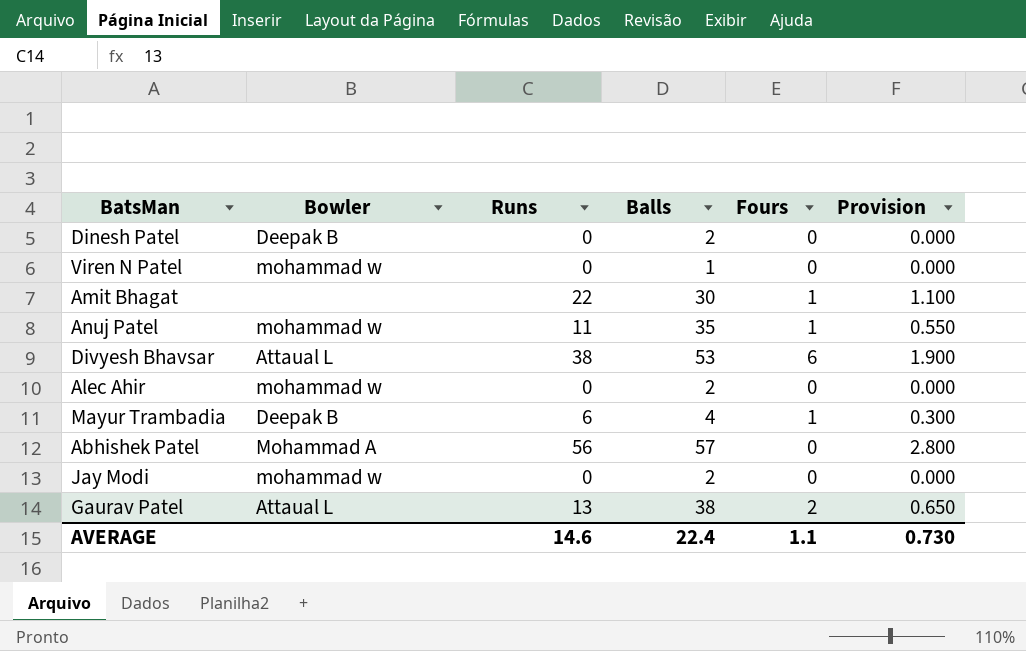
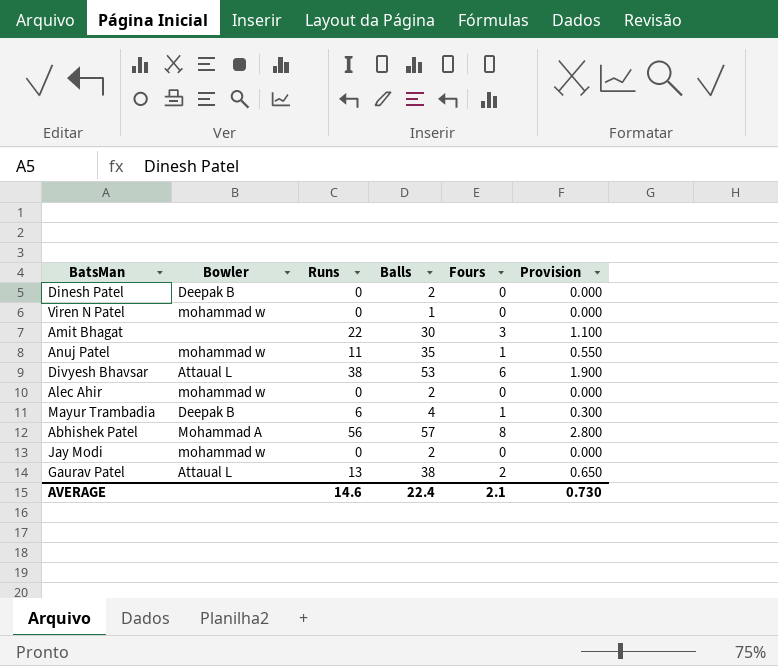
Amit Bhagat | Fours: 1 -> 3
Abhishek Patel | Fours: 0 -> 8
AVERAGE | Fours: 1.1 -> 2.1

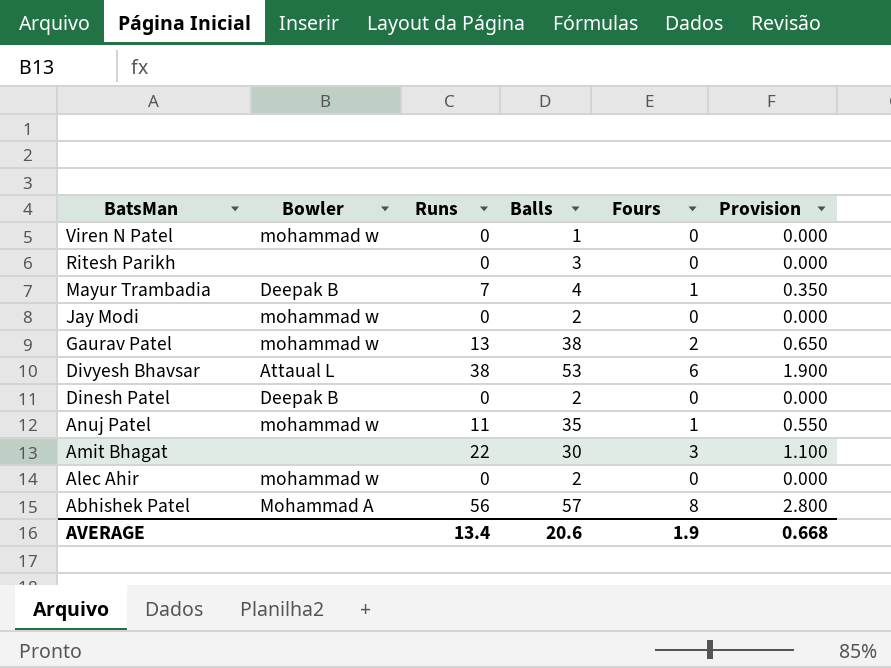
row order: none -> BatsMan descending
row Ritesh Parikh: none -> none | 0 | 3 | 0 | 0.000
Mayur Trambadia | Runs: 6 -> 7
Mayur Trambadia | Provision: 0.300 -> 0.350
Gaurav Patel | Bowler: Attaual L -> mohammad w
AVERAGE | Runs: 14.6 -> 13.4
AVERAGE | Balls: 22.4 -> 20.6
AVERAGE | Fours: 2.1 -> 1.9
AVERAGE | Provision: 0.730 -> 0.668

